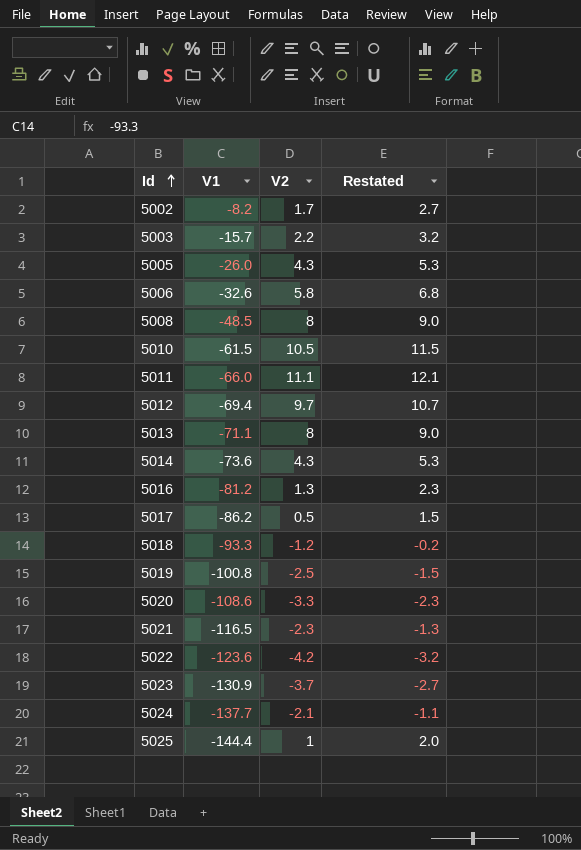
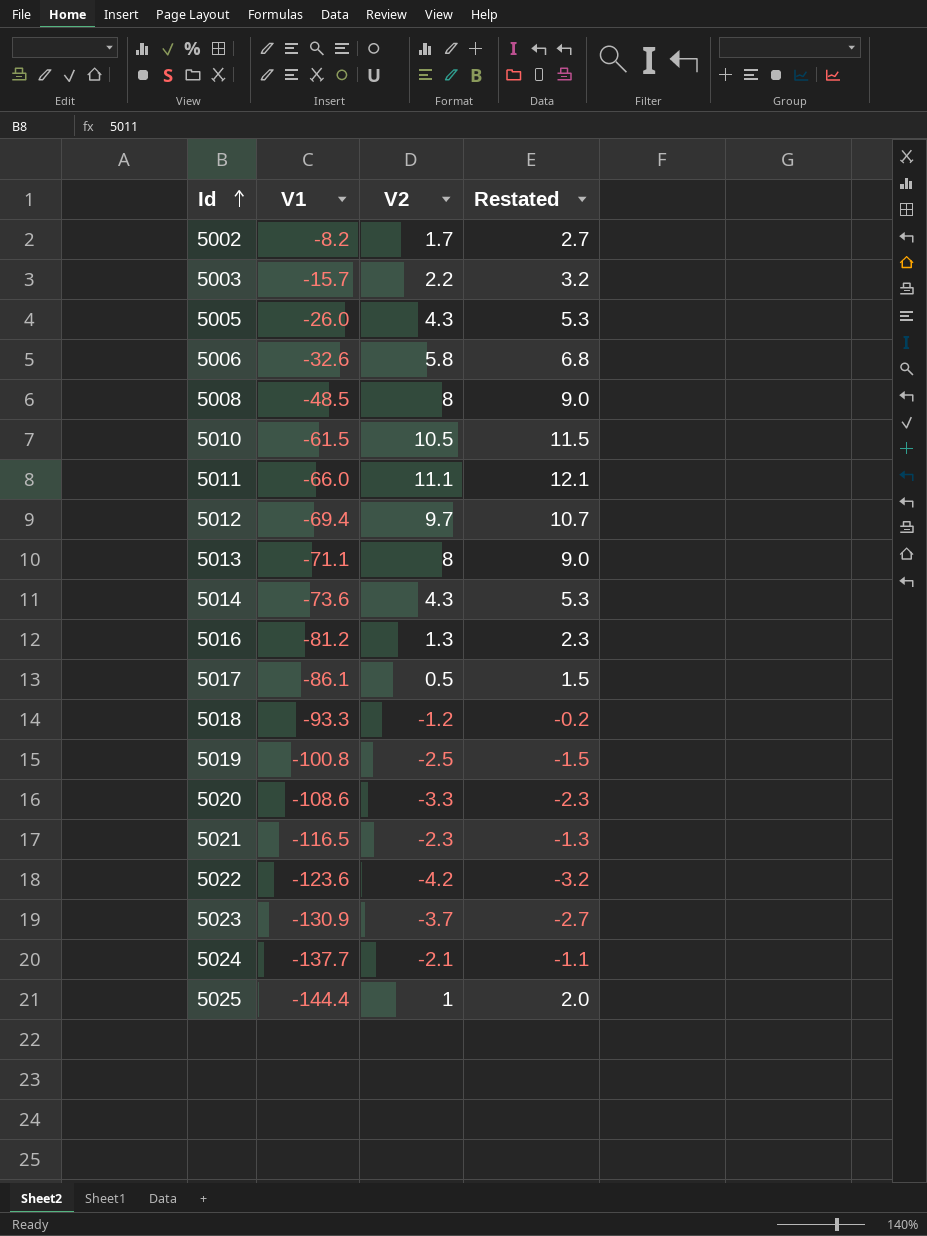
5017 | V1: -86.2 -> -86.1

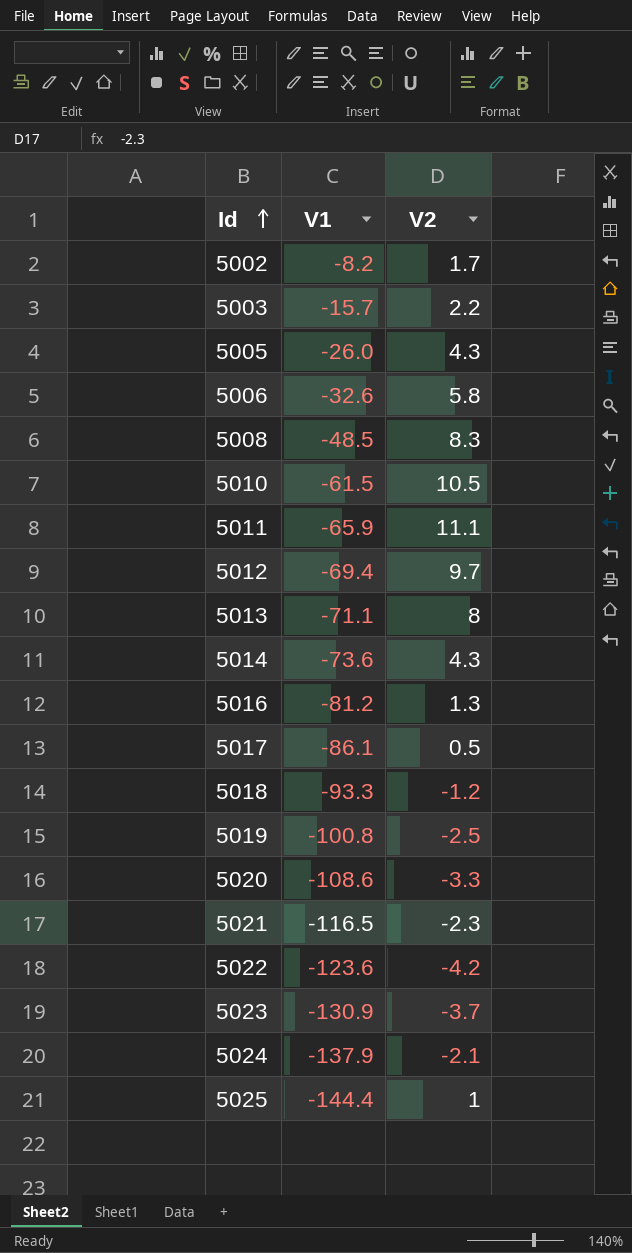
column Restated | formula: [V2] + 1 -> none
5008 | V2: 8 -> 8.3
5011 | V1: -66.0 -> -65.9
5024 | V1: -137.7 -> -137.9

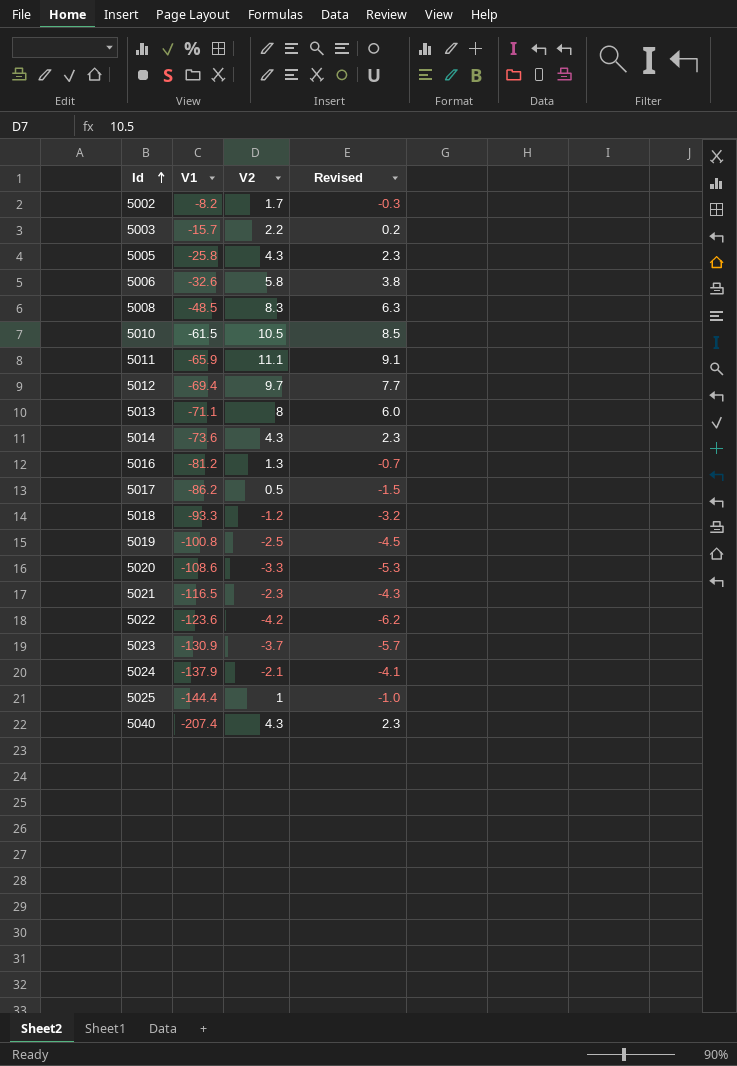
column Revised | formula: none -> [V2] - 2
5005 | V1: -26.0 -> -25.8
5017 | V1: -86.1 -> -86.2
row 5040: none -> -207.4 | 4.3 | 2.3

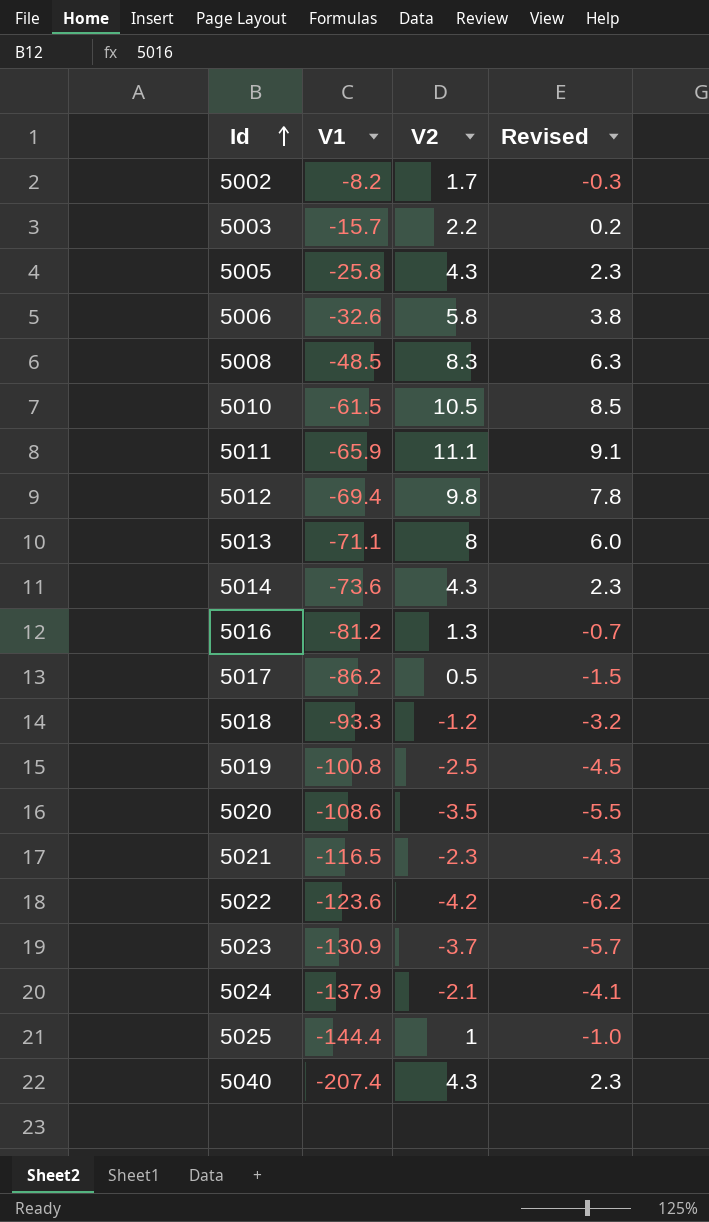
5012 | V2: 9.7 -> 9.8
5012 | Revised: 7.7 -> 7.8
5020 | V2: -3.3 -> -3.5
5020 | Revised: -5.3 -> -5.5

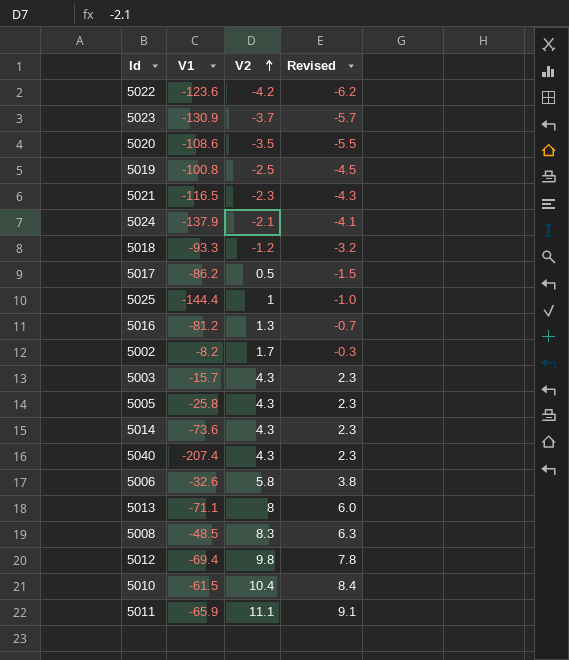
row order: Id ascending -> V2 ascending
5003 | V2: 2.2 -> 4.3
5003 | Revised: 0.2 -> 2.3
5010 | V2: 10.5 -> 10.4
5010 | Revised: 8.5 -> 8.4

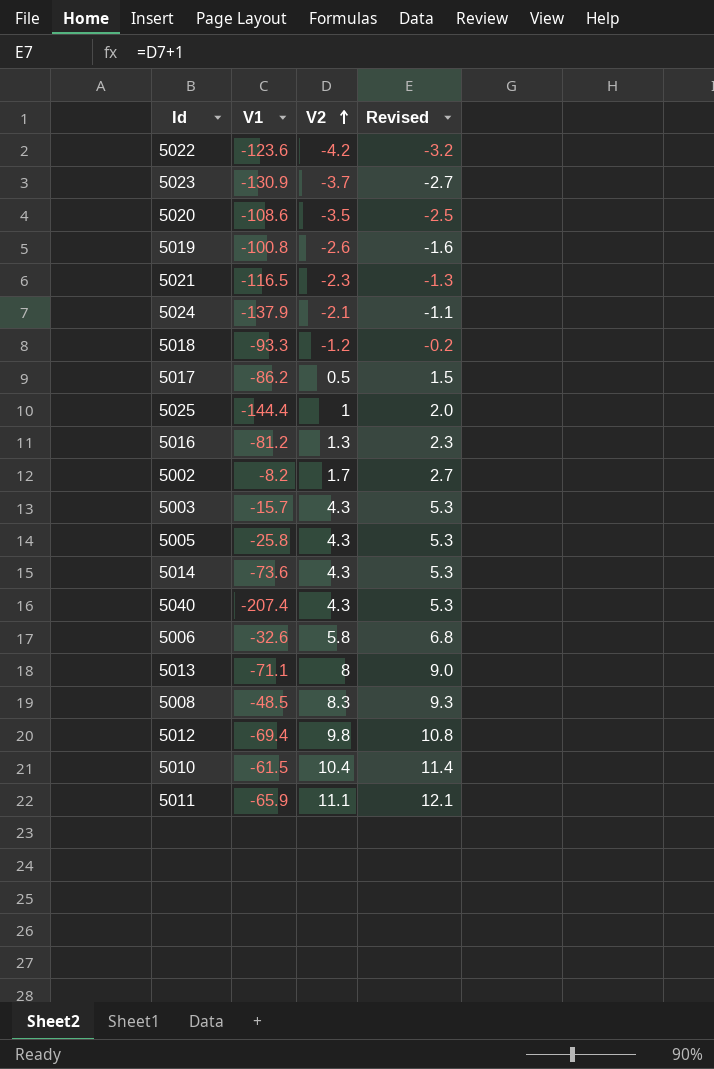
column Revised | formula: [V2] - 2 -> [V2] + 1
5019 | V2: -2.5 -> -2.6

